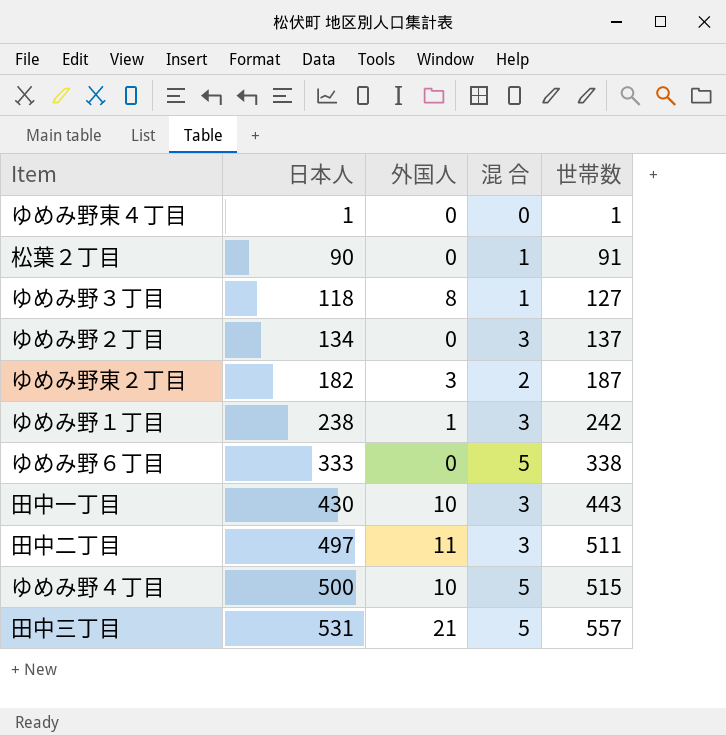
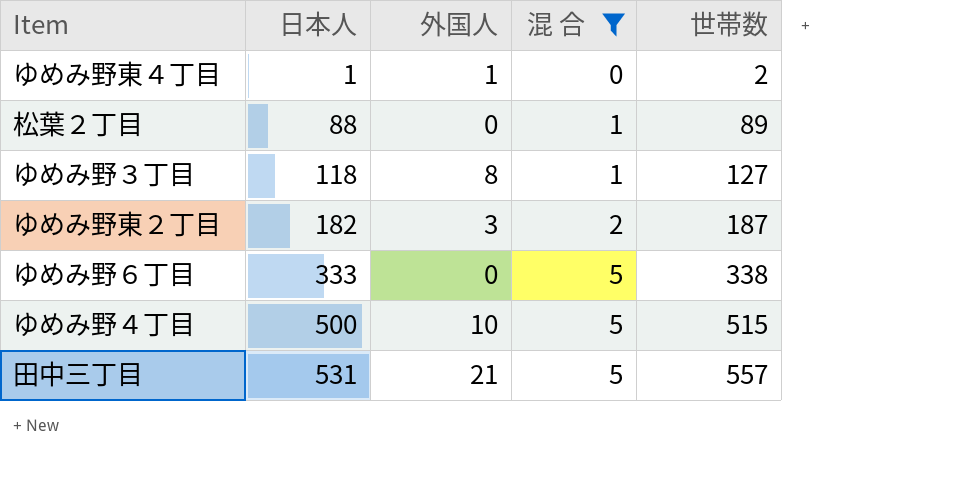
filter: none -> 混 合 != 3
ゆめみ野東４丁目 | 外国人: 0 -> 1
ゆめみ野東４丁目 | 世帯数: 1 -> 2
松葉２丁目 | 日本人: 90 -> 88
松葉２丁目 | 世帯数: 91 -> 89

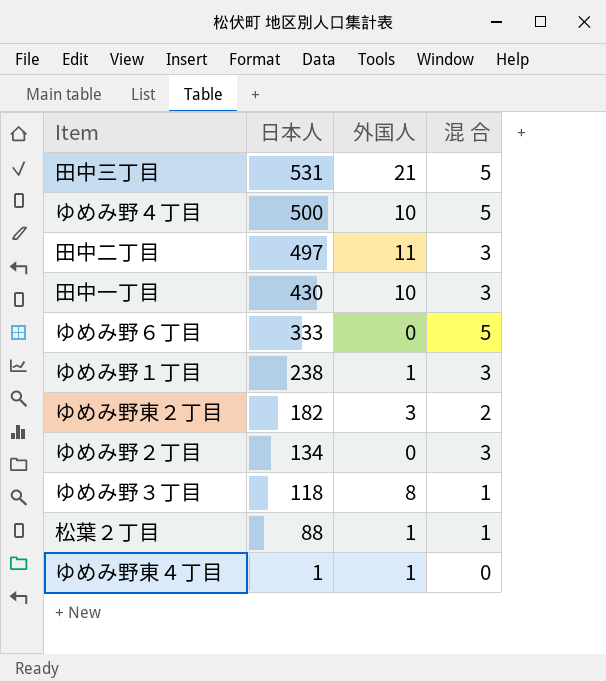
filter: 混 合 != 3 -> none
row order: 日本人 ascending -> 日本人 descending
column 世帯数 | formula: [日本人] + [外国人] + [混 合] -> none
松葉２丁目 | 外国人: 0 -> 1

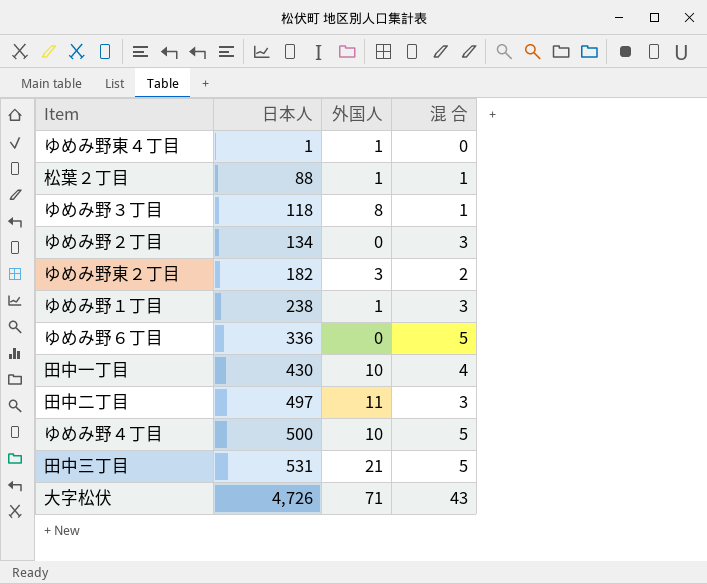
row order: 日本人 descending -> 日本人 ascending
ゆめみ野６丁目 | 日本人: 333 -> 336
田中一丁目 | 混 合: 3 -> 4
row 大字松伏: none -> 4,726 | 71 | 43

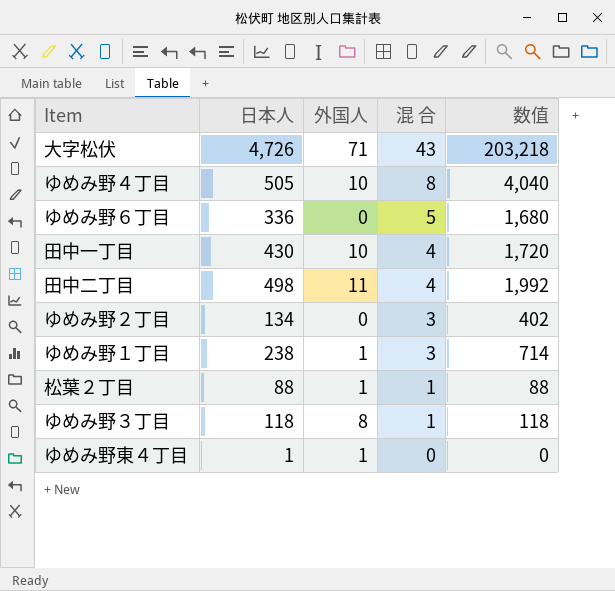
row order: 日本人 ascending -> 混 合 descending
column 数值 | formula: none -> [日本人] * [混 合]
row ゆめみ野東２丁目: 182 | 3 | 2 -> none
row 田中三丁目: 531 | 21 | 5 -> none
ゆめみ野４丁目 | 日本人: 500 -> 505
ゆめみ野４丁目 | 混 合: 5 -> 8
田中二丁目 | 日本人: 497 -> 498
田中二丁目 | 混 合: 3 -> 4

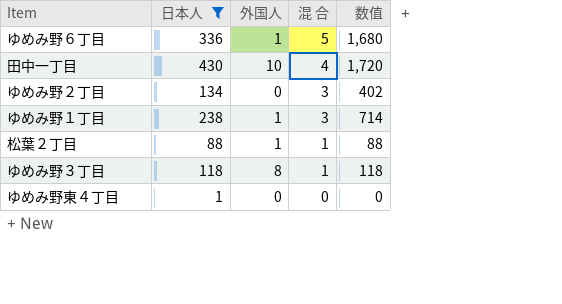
filter: none -> 日本人 <= 430
ゆめみ野６丁目 | 外国人: 0 -> 1
ゆめみ野東４丁目 | 外国人: 1 -> 0

